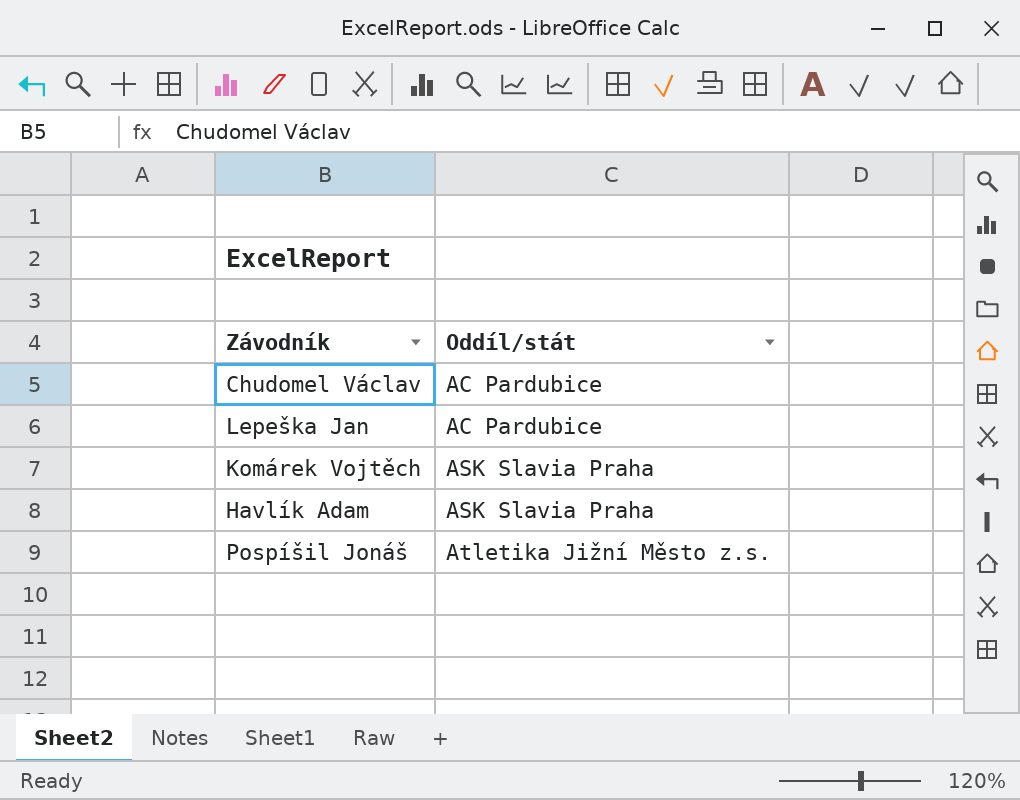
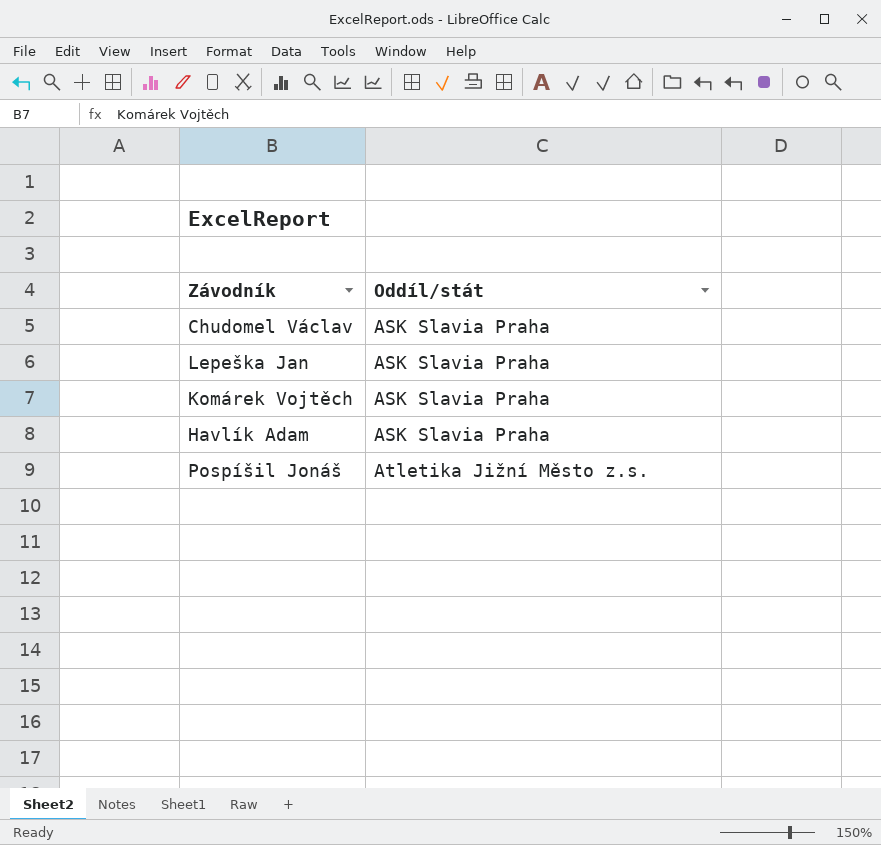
Chudomel Václav | Oddíl/stát: AC Pardubice -> ASK Slavia Praha
Lepeška Jan | Oddíl/stát: AC Pardubice -> ASK Slavia Praha

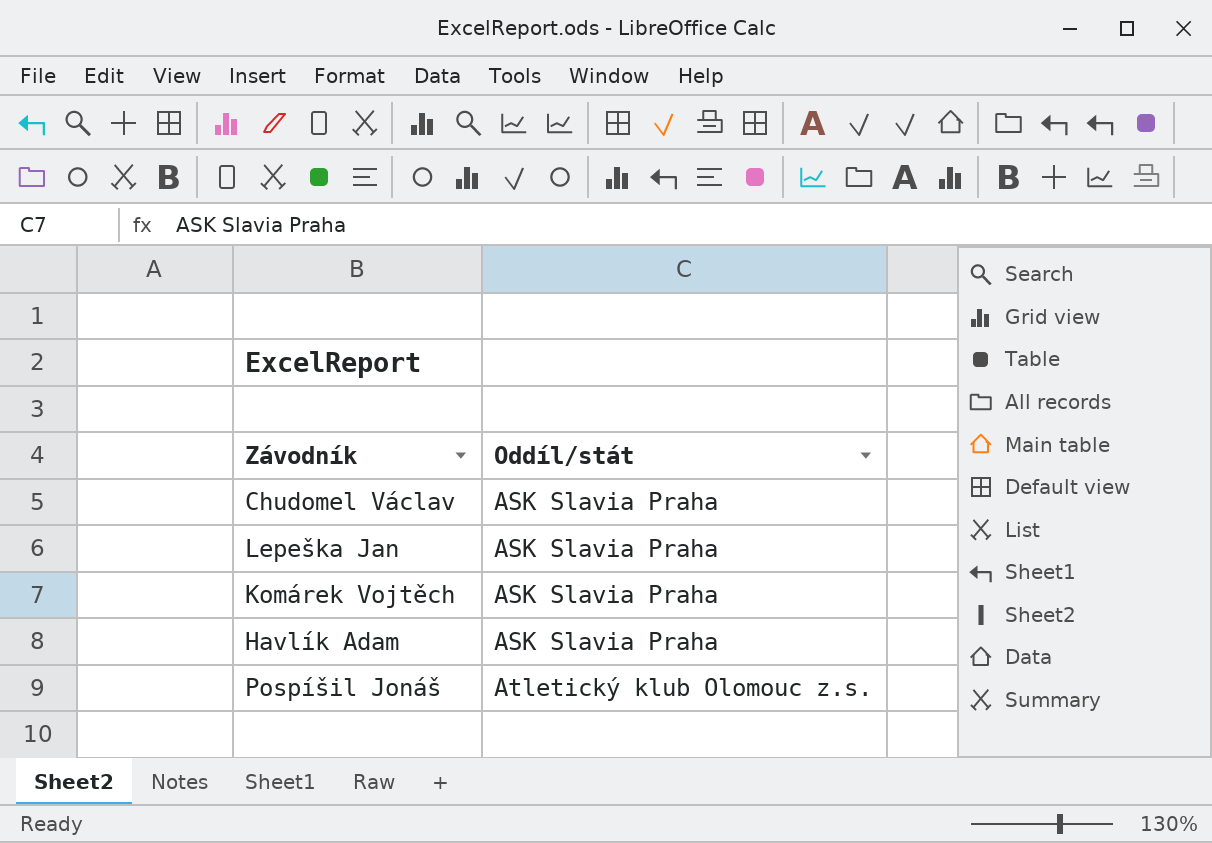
Pospíšil Jonáš | Oddíl/stát: Atletika Jižní Město z.s. -> Atletický klub Olomouc z.s.

